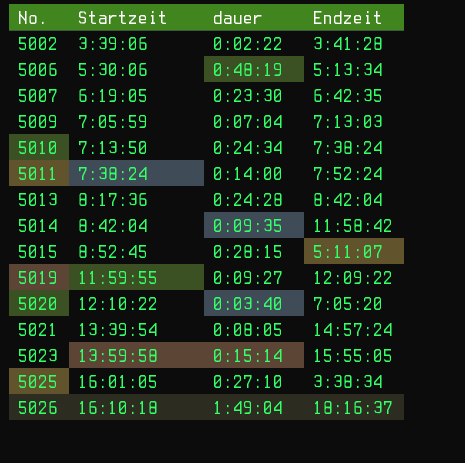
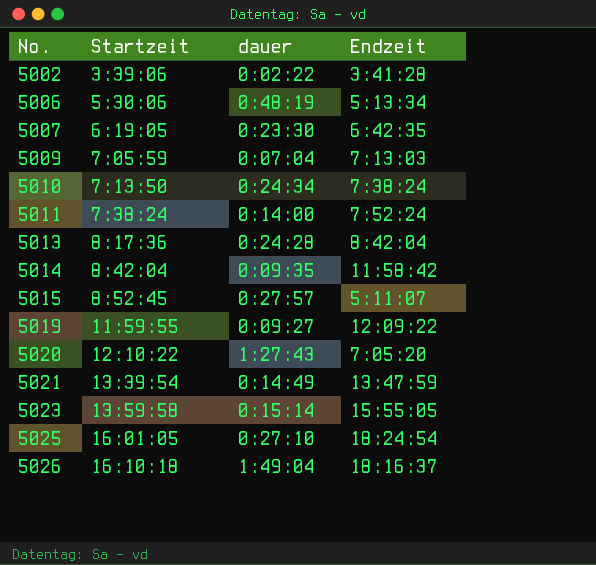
5015 | dauer: 0:28:15 -> 0:27:57
5020 | dauer: 0:03:40 -> 1:27:43
5021 | dauer: 0:08:05 -> 0:14:49
5021 | Endzeit: 14:57:24 -> 13:47:59
5025 | Endzeit: 3:38:34 -> 18:24:54

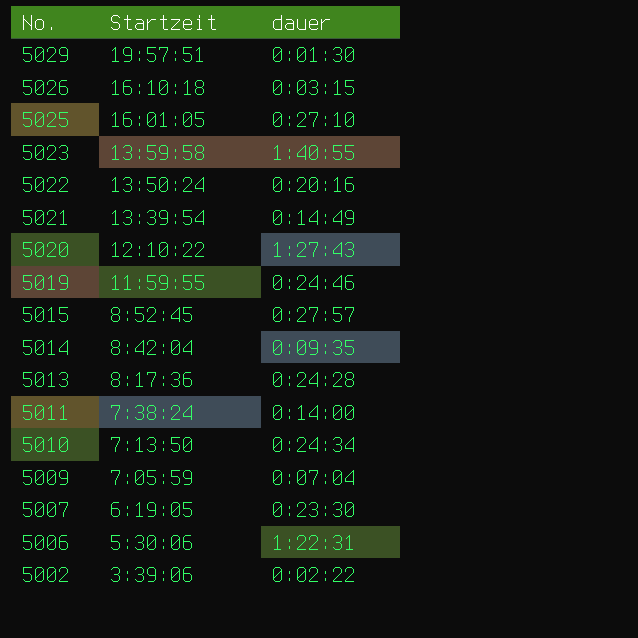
row order: No. ascending -> No. descending
column Endzeit | position: 4 -> none
row 5029: none -> 19:57:51 | 0:01:30
5026 | dauer: 1:49:04 -> 0:03:15
5023 | dauer: 0:15:14 -> 1:40:55
row 5022: none -> 13:50:24 | 0:20:16
5019 | dauer: 0:09:27 -> 0:24:46
5006 | dauer: 0:48:19 -> 1:22:31

